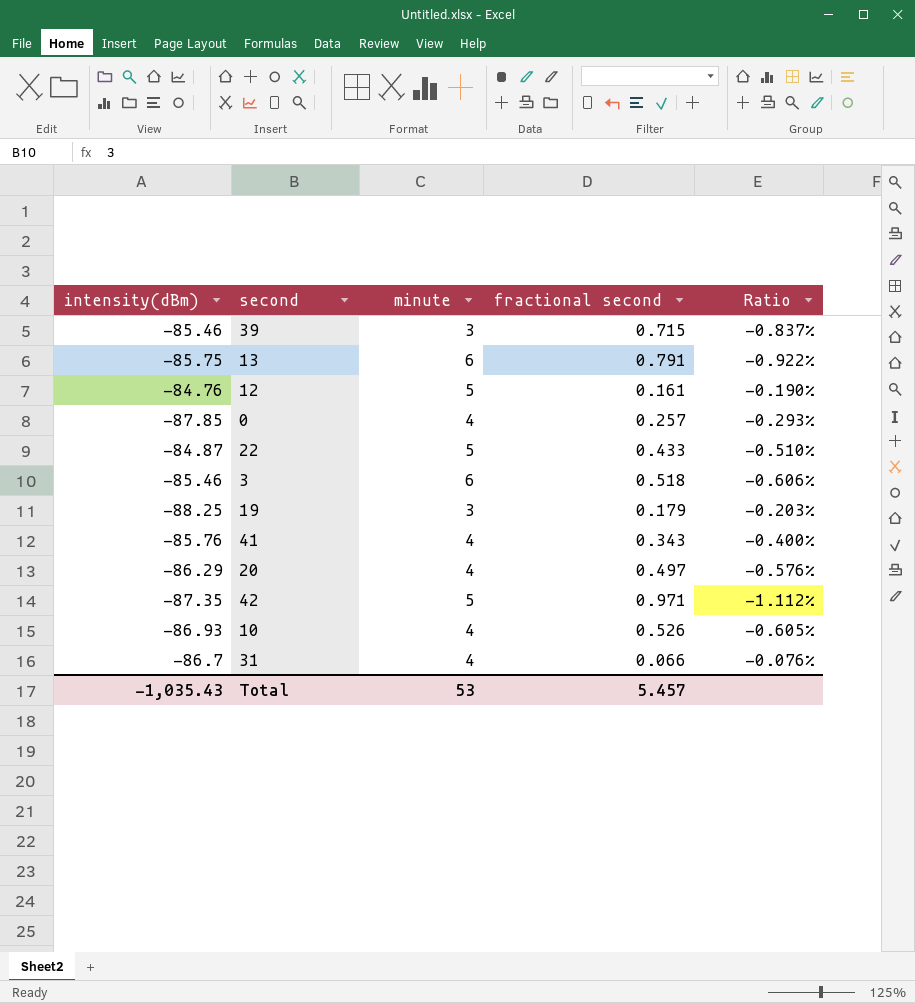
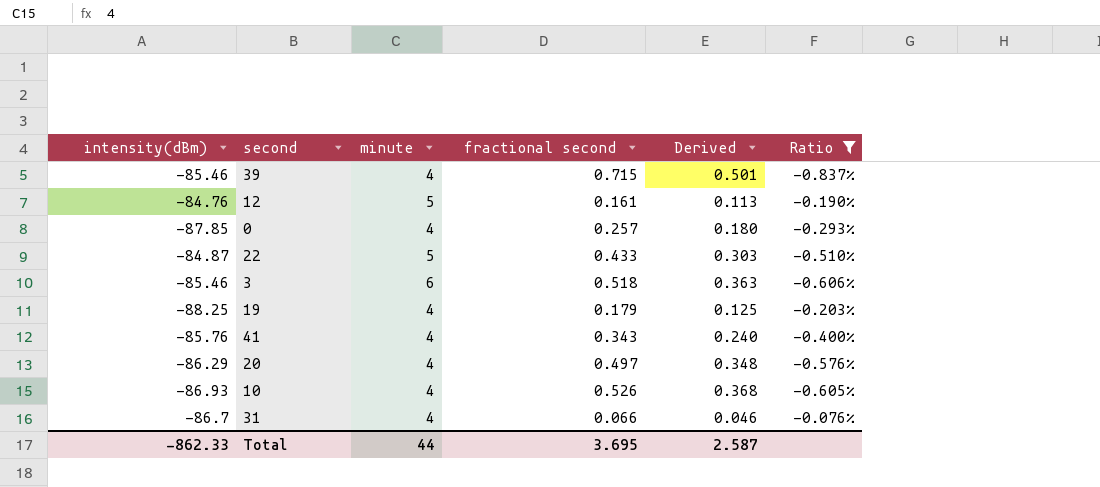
filter: none -> Ratio >= -0.837%
column Derived | formula: none -> [fractional second] * 0.7
39 | minute: 3 -> 4
19 | minute: 3 -> 4
Total | intensity(dBm): -1,035.43 -> -862.33
Total | minute: 53 -> 44
Total | fractional second: 5.457 -> 3.695

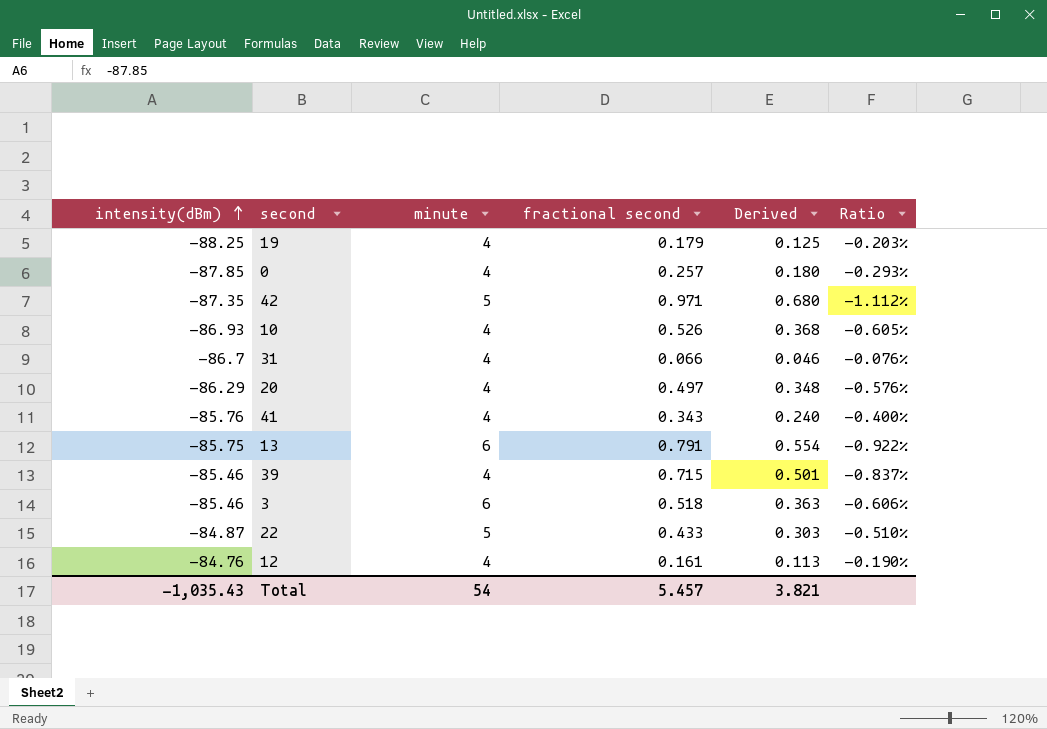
filter: Ratio >= -0.837% -> none
row order: none -> intensity(dBm) ascending
12 | minute: 5 -> 4
Total | intensity(dBm): -862.33 -> -1,035.43
Total | minute: 44 -> 54
Total | fractional second: 3.695 -> 5.457
Total | Derived: 2.587 -> 3.821

